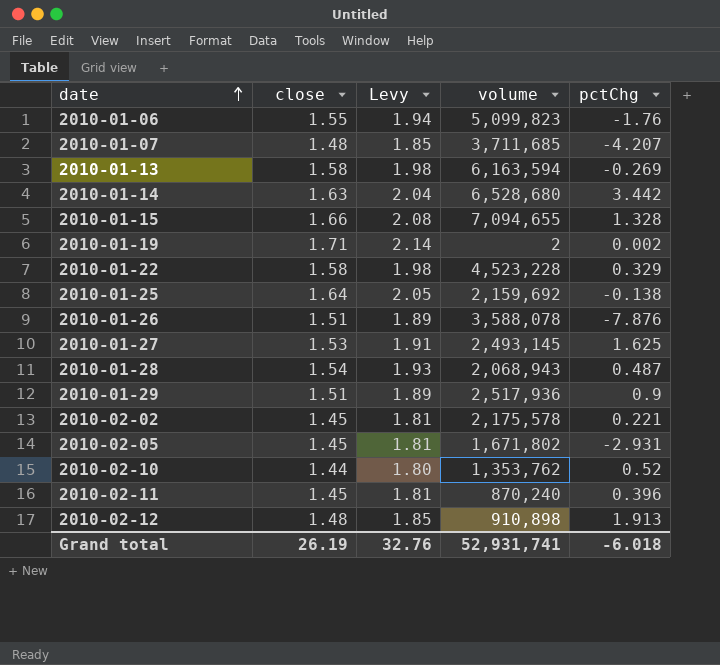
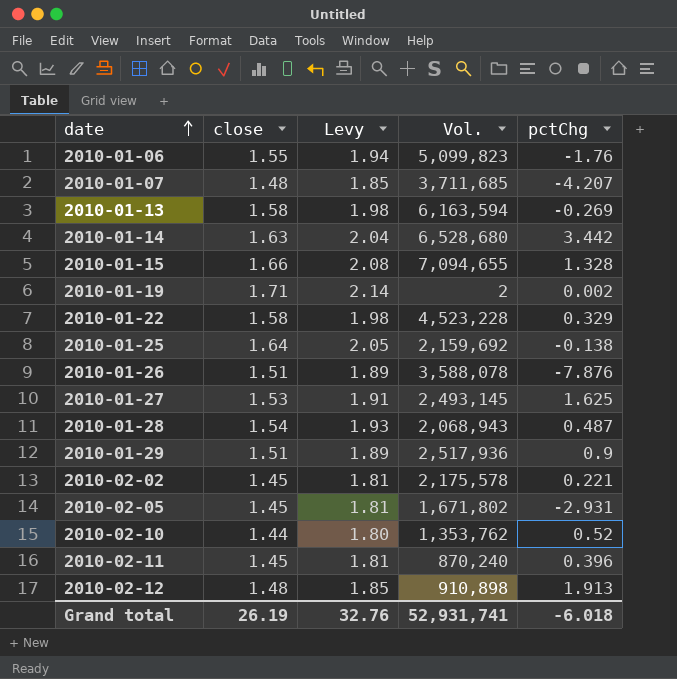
column name: volume -> Vol.

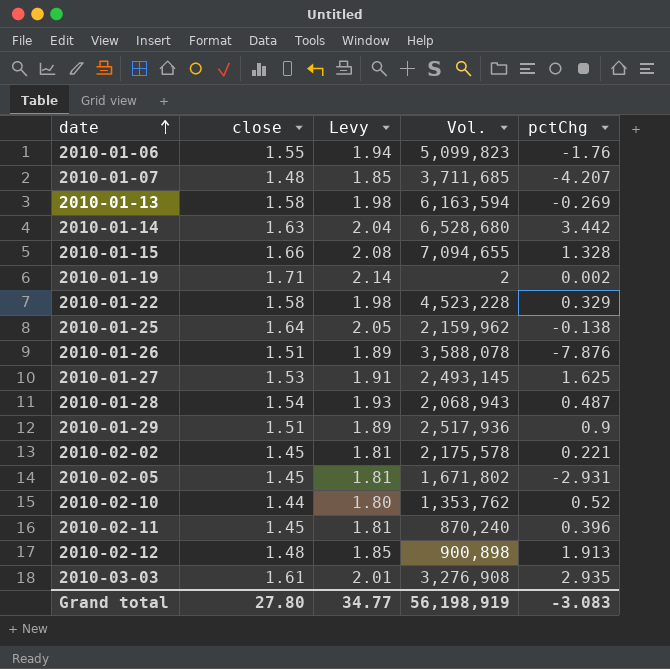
2010-01-25 | Vol.: 2,159,692 -> 2,159,962
2010-02-12 | Vol.: 910,898 -> 900,898
row 2010-03-03: none -> 1.61 | 2.01 | 3,276,908 | 2.935
Grand total | close: 26.19 -> 27.80
Grand total | Levy: 32.76 -> 34.77
Grand total | Vol.: 52,931,741 -> 56,198,919
Grand total | pctChg: -6.018 -> -3.083

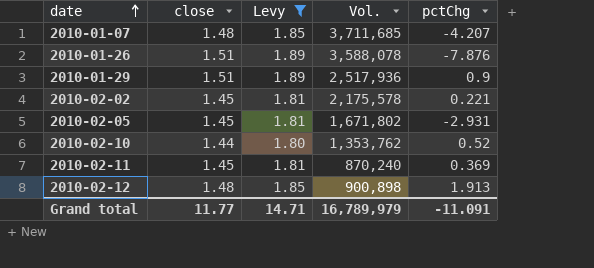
filter: none -> Levy <= 1.89
2010-02-11 | pctChg: 0.396 -> 0.369
Grand total | close: 27.80 -> 11.77
Grand total | Levy: 34.77 -> 14.71
Grand total | Vol.: 56,198,919 -> 16,789,979
Grand total | pctChg: -3.083 -> -11.091

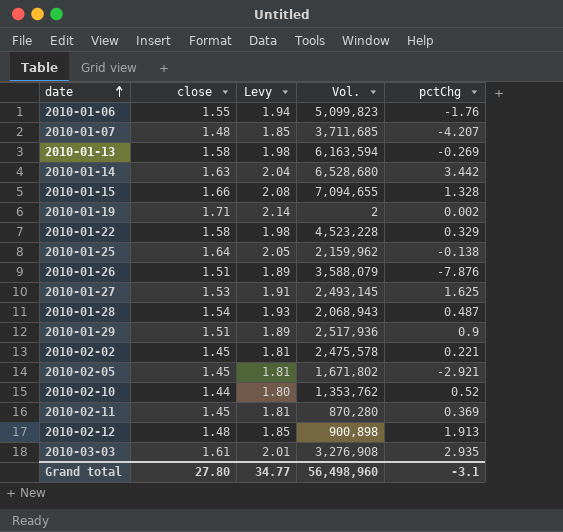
filter: Levy <= 1.89 -> none
2010-01-26 | Vol.: 3,588,078 -> 3,588,079
2010-02-02 | Vol.: 2,175,578 -> 2,475,578
2010-02-05 | pctChg: -2.931 -> -2.921
2010-02-11 | Vol.: 870,240 -> 870,280
Grand total | close: 11.77 -> 27.80
Grand total | Levy: 14.71 -> 34.77
Grand total | Vol.: 16,789,979 -> 56,498,960
Grand total | pctChg: -11.091 -> -3.1

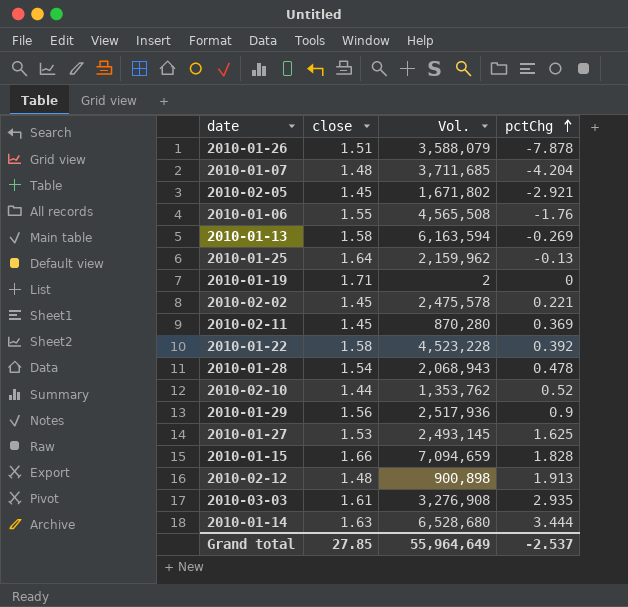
row order: date ascending -> pctChg ascending
column Levy | formula: [close] * 1.25 -> none
2010-01-26 | pctChg: -7.876 -> -7.878
2010-01-07 | pctChg: -4.207 -> -4.204
2010-01-06 | Vol.: 5,099,823 -> 4,565,508
2010-01-25 | pctChg: -0.138 -> -0.13
2010-01-19 | pctChg: 0.002 -> 0
2010-01-22 | pctChg: 0.329 -> 0.392
2010-01-28 | pctChg: 0.487 -> 0.478
2010-01-29 | close: 1.51 -> 1.56
2010-01-15 | Vol.: 7,094,655 -> 7,094,659
2010-01-15 | pctChg: 1.328 -> 1.828
2010-01-14 | pctChg: 3.442 -> 3.444
Grand total | close: 27.80 -> 27.85
Grand total | Vol.: 56,498,960 -> 55,964,649
Grand total | pctChg: -3.1 -> -2.537

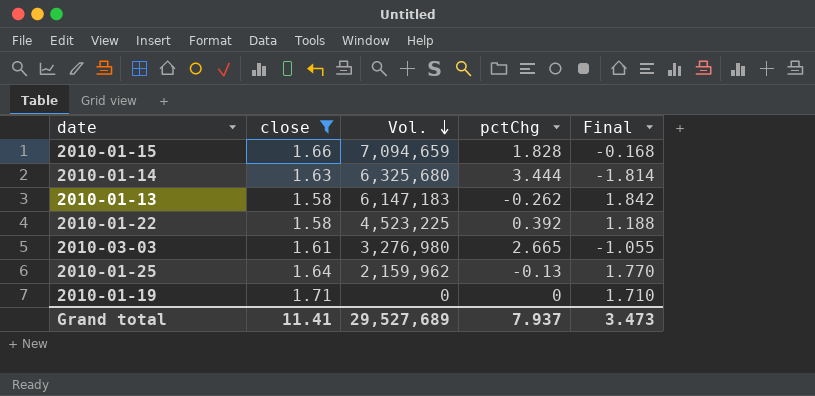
filter: none -> close >= 1.58
row order: pctChg ascending -> Vol. descending
column Final | formula: none -> [close] - [pctChg]
2010-01-14 | Vol.: 6,528,680 -> 6,325,680
2010-01-13 | Vol.: 6,163,594 -> 6,147,183
2010-01-13 | pctChg: -0.269 -> -0.262
2010-01-22 | Vol.: 4,523,228 -> 4,523,225
2010-03-03 | Vol.: 3,276,908 -> 3,276,980
2010-03-03 | pctChg: 2.935 -> 2.665
2010-01-19 | Vol.: 2 -> 0
Grand total | close: 27.85 -> 11.41
Grand total | Vol.: 55,964,649 -> 29,527,689
Grand total | pctChg: -2.537 -> 7.937

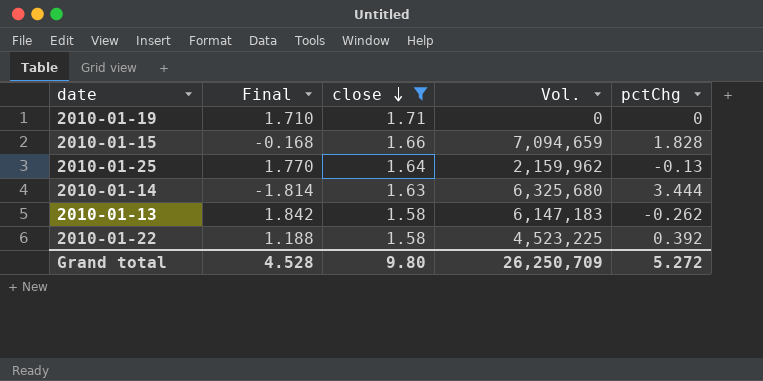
row order: Vol. descending -> close descending
column Final | position: 5 -> 2
row 2010-03-03: 1.61 | 3,276,980 | 2.665 | -1.055 -> none
Grand total | Final: 3.473 -> 4.528
Grand total | close: 11.41 -> 9.80
Grand total | Vol.: 29,527,689 -> 26,250,709
Grand total | pctChg: 7.937 -> 5.272

